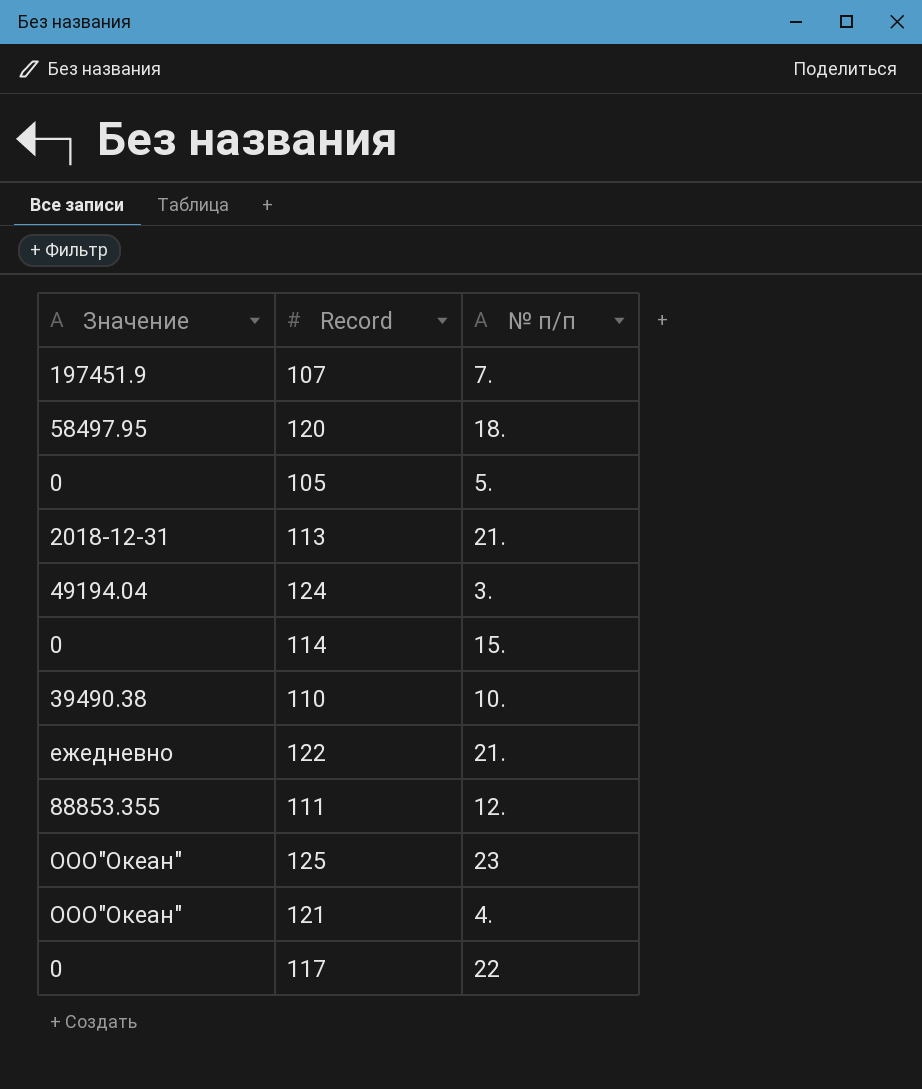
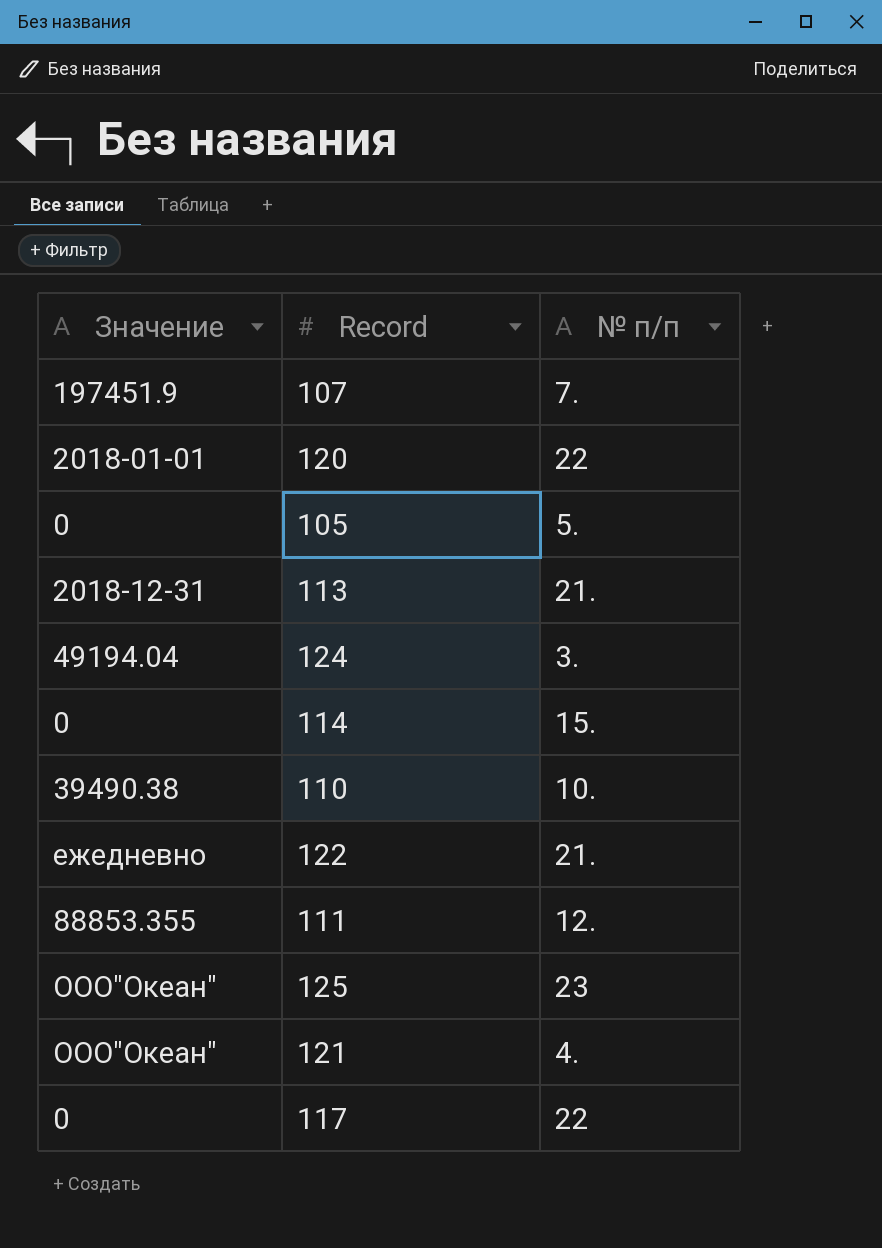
120 | Значение: 58497.95 -> 2018-01-01
120 | № п/п: 18. -> 22

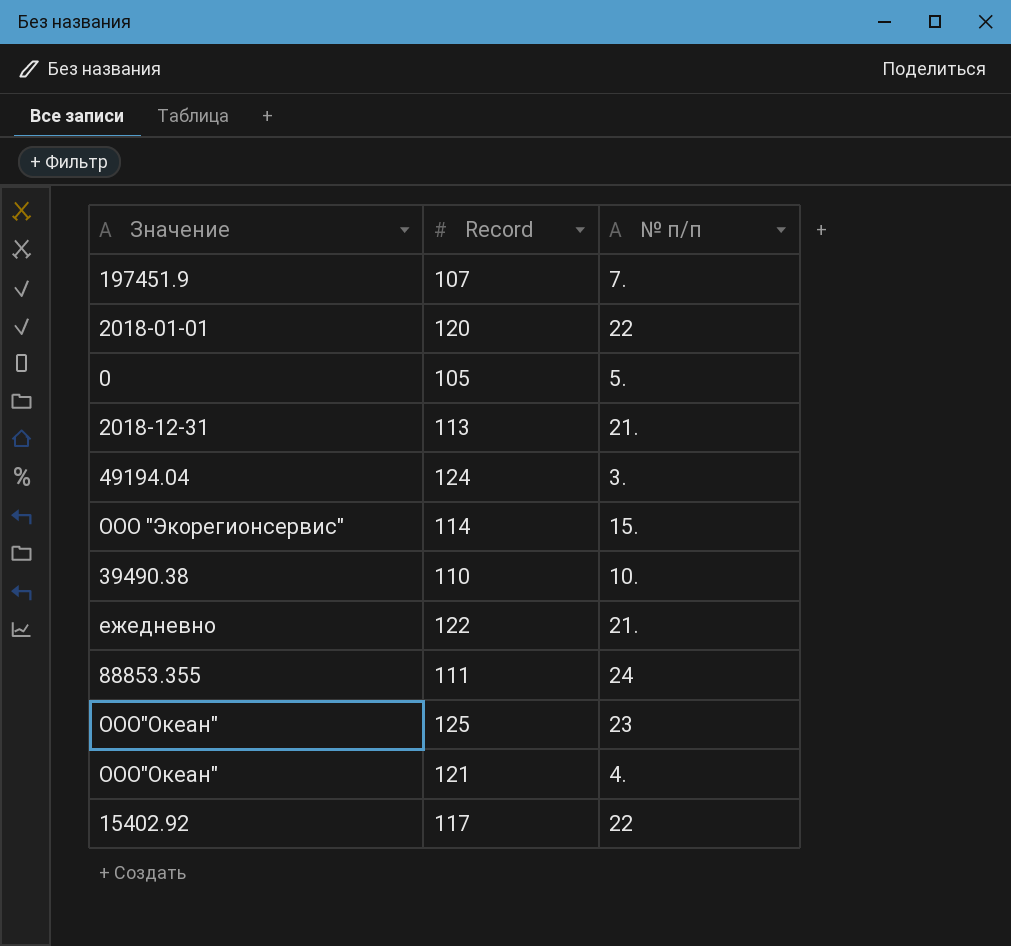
114 | Значение: 0 -> ООО "Экорегионсервис"
111 | № п/п: 12. -> 24
117 | Значение: 0 -> 15402.92

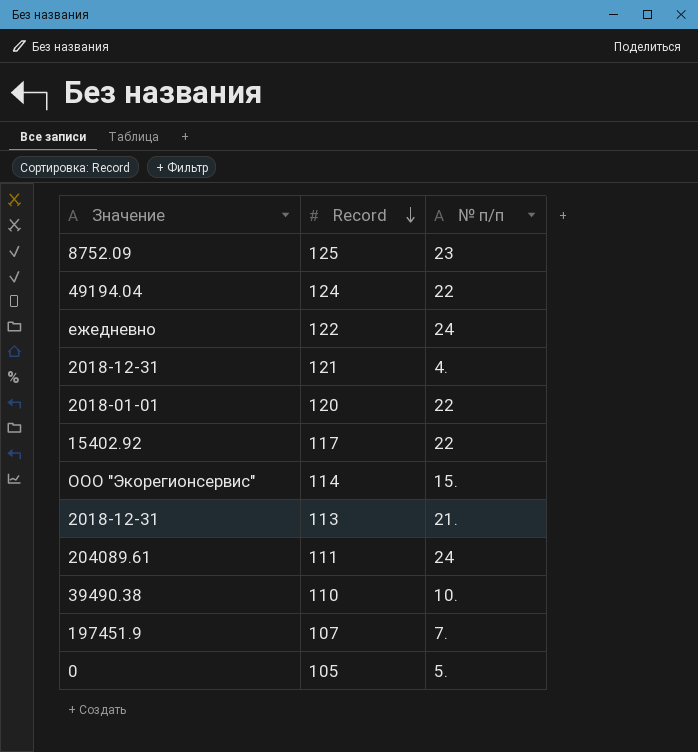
row order: none -> Record descending
125 | Значение: ООО"Океан" -> 8752.09
124 | № п/п: 3. -> 22
122 | № п/п: 21. -> 24
121 | Значение: ООО"Океан" -> 2018-12-31
111 | Значение: 88853.355 -> 204089.61

